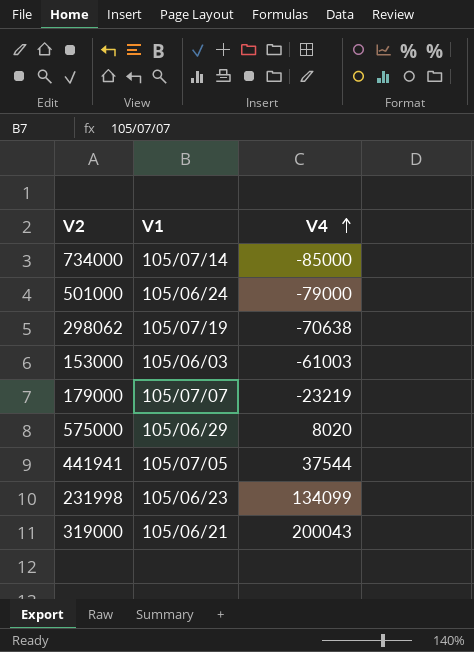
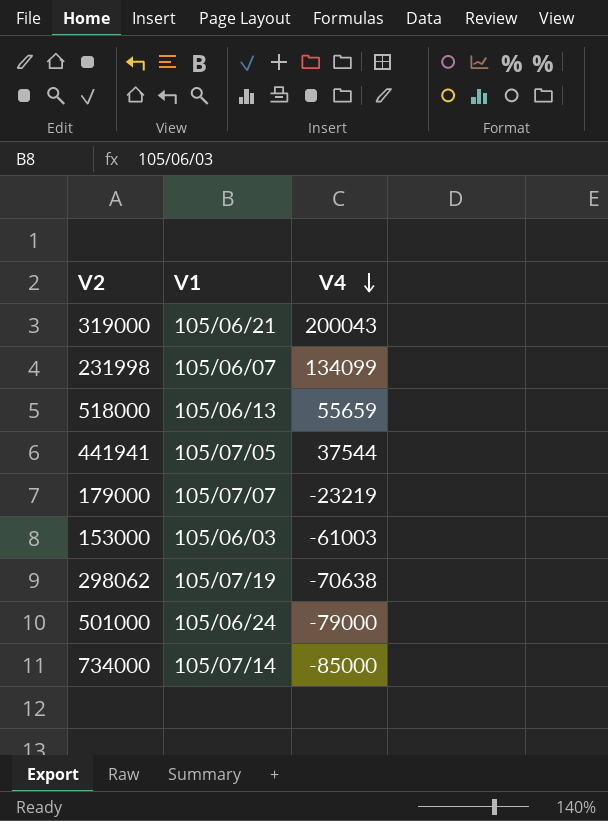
row order: V4 ascending -> V4 descending
row 575000: 105/06/29 | 8020 -> none
231998 | V1: 105/06/23 -> 105/06/07
row 518000: none -> 105/06/13 | 55659

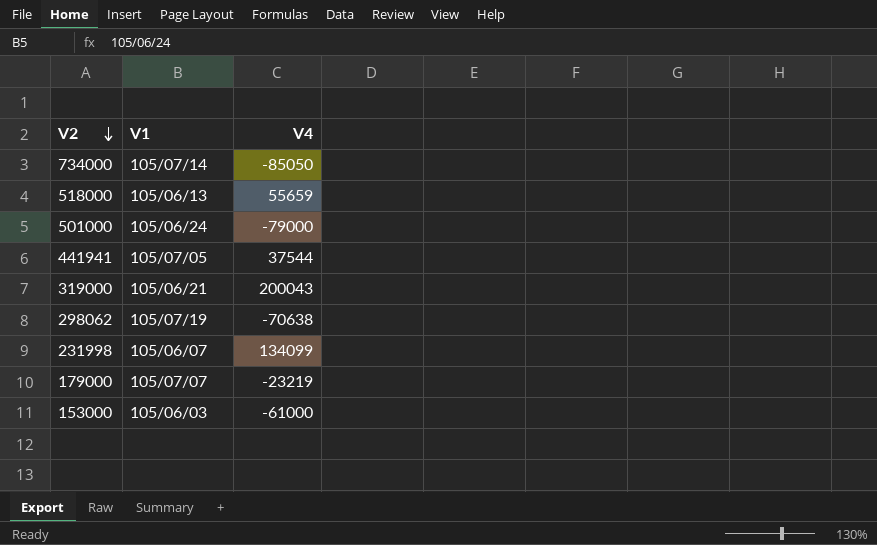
row order: V4 descending -> V2 descending
734000 | V4: -85000 -> -85050
153000 | V4: -61003 -> -61000

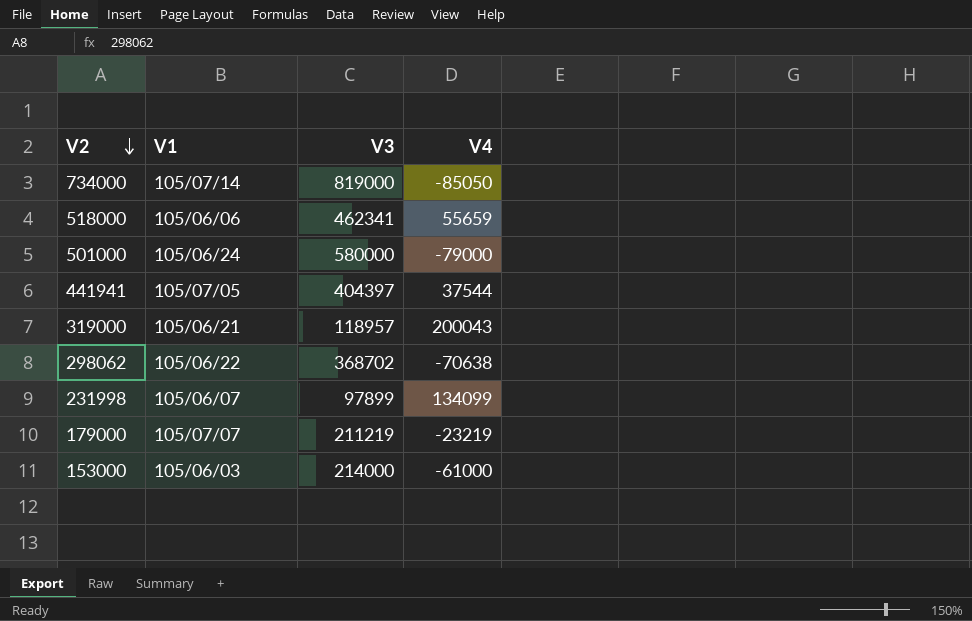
column V3 | position: none -> 3
518000 | V1: 105/06/13 -> 105/06/06
298062 | V1: 105/07/19 -> 105/06/22

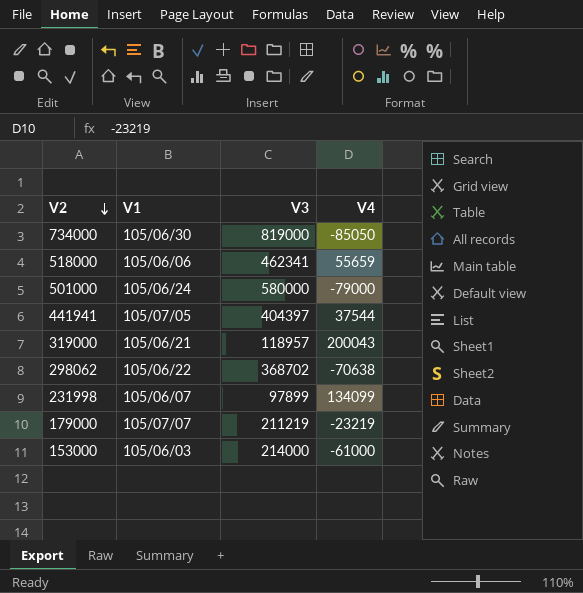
734000 | V1: 105/07/14 -> 105/06/30

